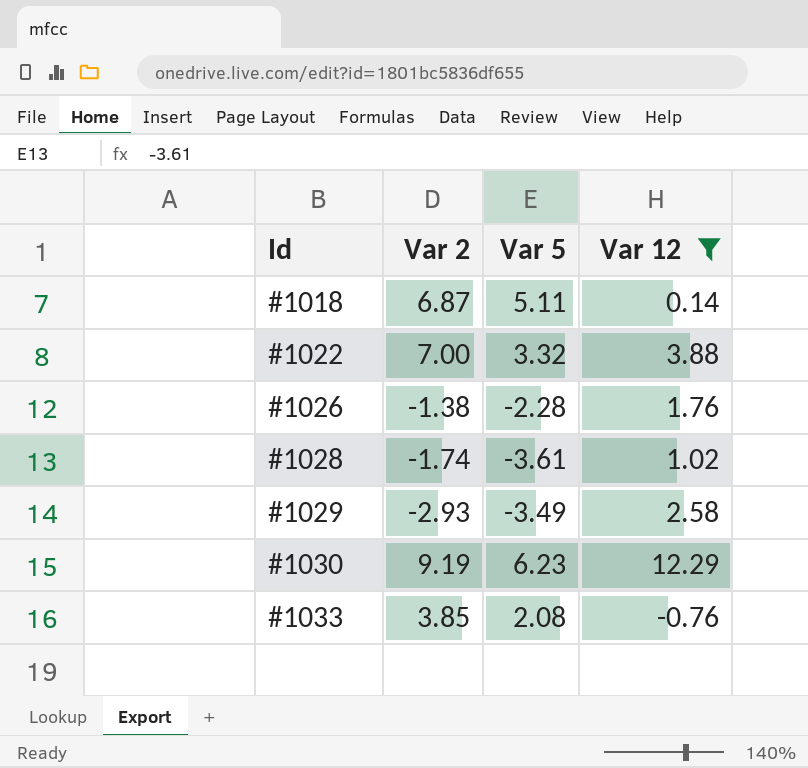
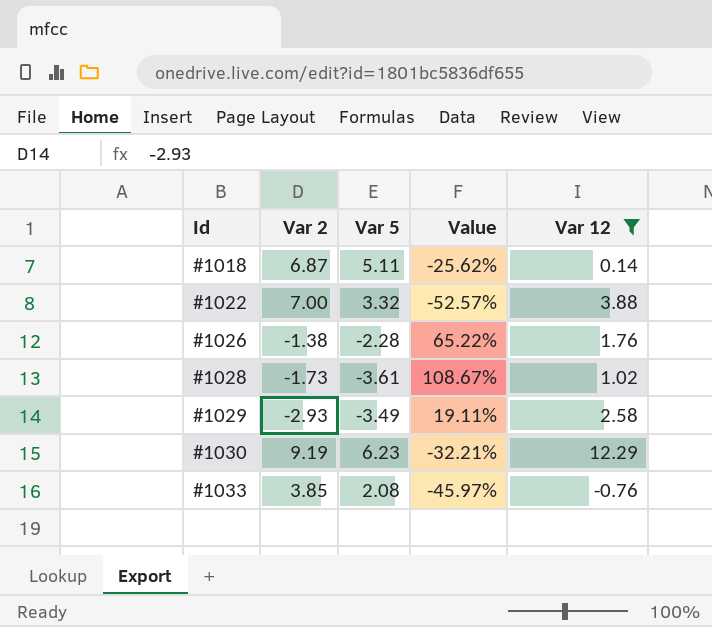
column Value | formula: none -> ([Var 5] - [Var 2]) / [Var 2]
#1028 | Var 2: -1.74 -> -1.73

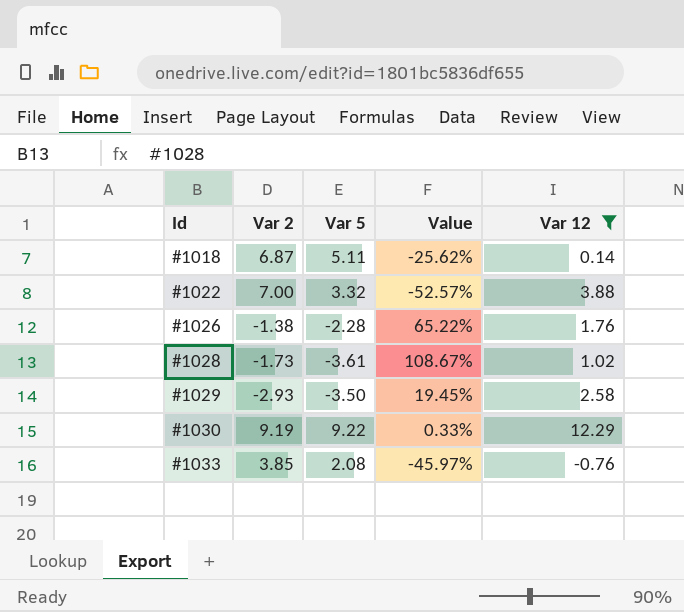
#1029 | Var 5: -3.49 -> -3.50
#1029 | Value: 19.11% -> 19.45%
#1030 | Var 5: 6.23 -> 9.22
#1030 | Value: -32.21% -> 0.33%

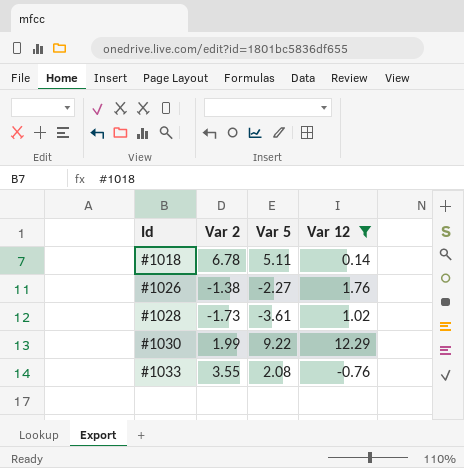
column Value | formula: ([Var 5] - [Var 2]) / [Var 2] -> none
row #1022: 7.00 | 3.32 | -52.57% | 3.88 -> none
row #1029: -2.93 | -3.50 | 19.45% | 2.58 -> none
#1018 | Var 2: 6.87 -> 6.78
#1026 | Var 5: -2.28 -> -2.27
#1030 | Var 2: 9.19 -> 1.99
#1033 | Var 2: 3.85 -> 3.55

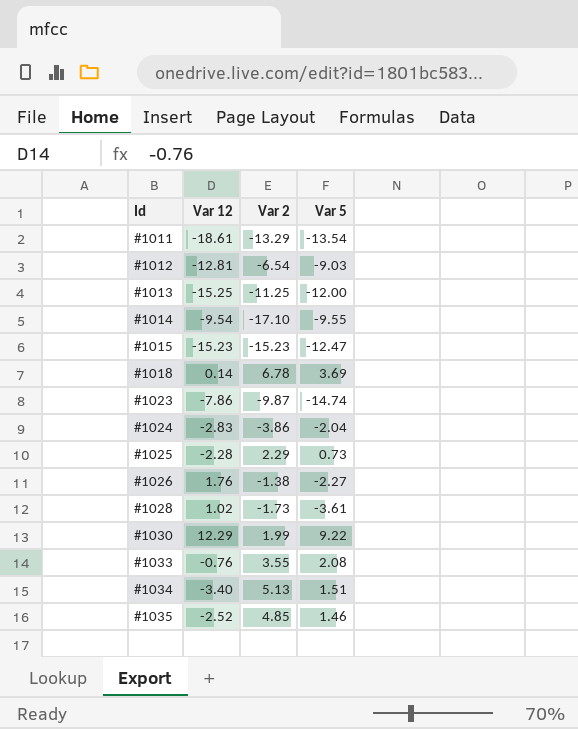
filter: Var 12 >= -0.76 -> none
column Var 12 | position: 4 -> 2
#1018 | Var 5: 5.11 -> 3.69

